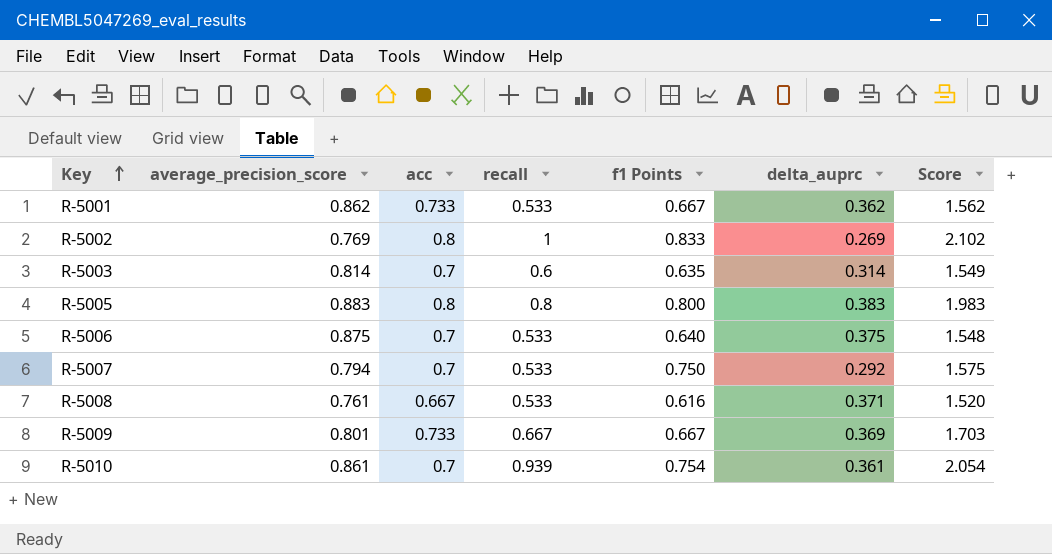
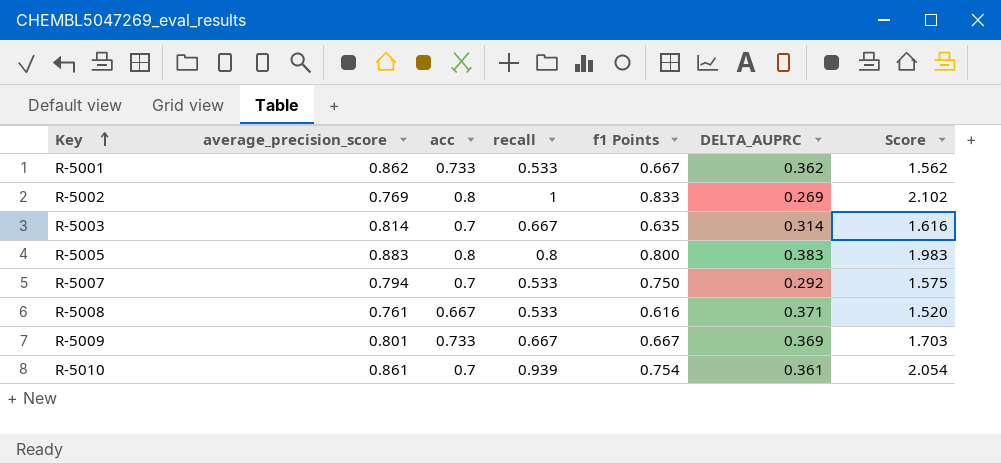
column name: delta_auprc -> DELTA_AUPRC
row R-5006: 0.875 | 0.7 | 0.533 | 0.640 | 0.375 | 1.548 -> none
R-5003 | recall: 0.6 -> 0.667
R-5003 | Score: 1.549 -> 1.616

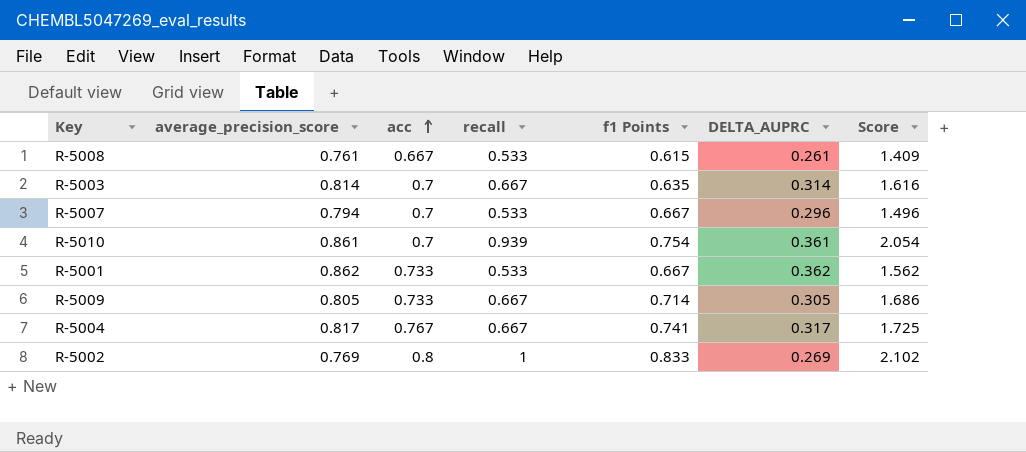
row order: Key ascending -> acc ascending
row R-5005: 0.883 | 0.8 | 0.8 | 0.800 | 0.383 | 1.983 -> none
R-5008 | f1 Points: 0.616 -> 0.615
R-5008 | DELTA_AUPRC: 0.371 -> 0.261
R-5008 | Score: 1.520 -> 1.409
R-5007 | f1 Points: 0.750 -> 0.667
R-5007 | DELTA_AUPRC: 0.292 -> 0.296
R-5007 | Score: 1.575 -> 1.496
R-5009 | average_precision_score: 0.801 -> 0.805
R-5009 | f1 Points: 0.667 -> 0.714
R-5009 | DELTA_AUPRC: 0.369 -> 0.305
R-5009 | Score: 1.703 -> 1.686
row R-5004: none -> 0.817 | 0.767 | 0.667 | 0.741 | 0.317 | 1.725

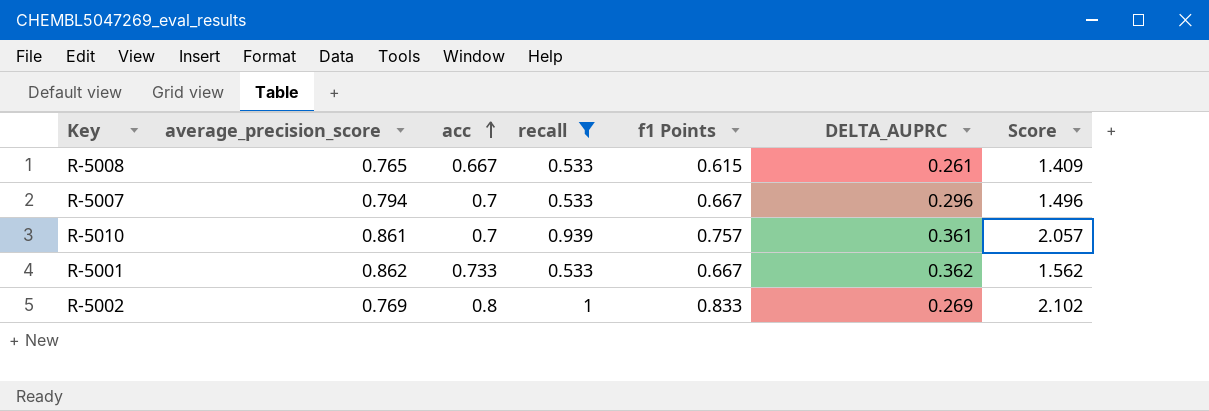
filter: none -> recall != 0.667
R-5008 | average_precision_score: 0.761 -> 0.765
R-5010 | f1 Points: 0.754 -> 0.757
R-5010 | Score: 2.054 -> 2.057

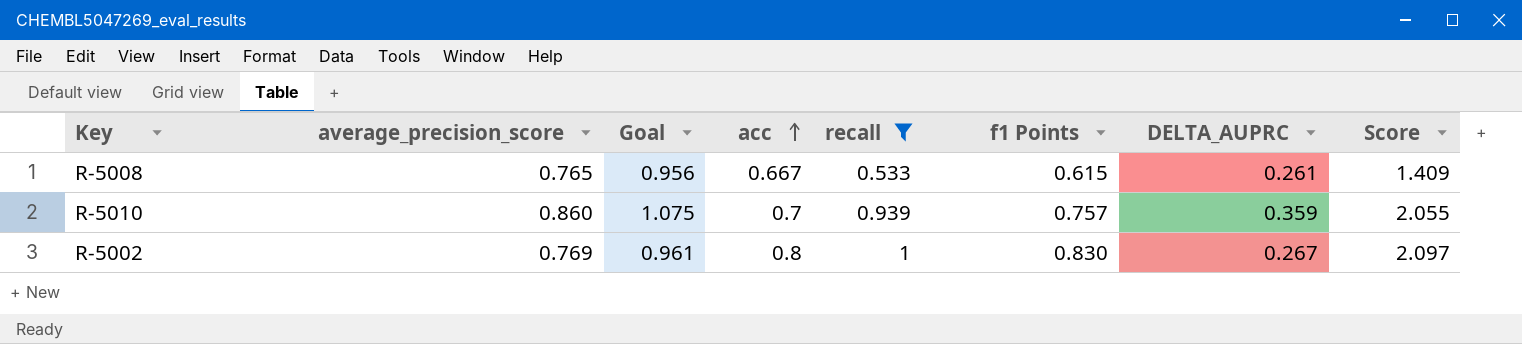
column Goal | formula: none -> [average_precision_score] * 1.25
row R-5007: 0.794 | 0.7 | 0.533 | 0.667 | 0.296 | 1.496 -> none
row R-5001: 0.862 | 0.733 | 0.533 | 0.667 | 0.362 | 1.562 -> none
R-5010 | average_precision_score: 0.861 -> 0.860
R-5010 | DELTA_AUPRC: 0.361 -> 0.359
R-5010 | Score: 2.057 -> 2.055
R-5002 | f1 Points: 0.833 -> 0.830
R-5002 | DELTA_AUPRC: 0.269 -> 0.267
R-5002 | Score: 2.102 -> 2.097

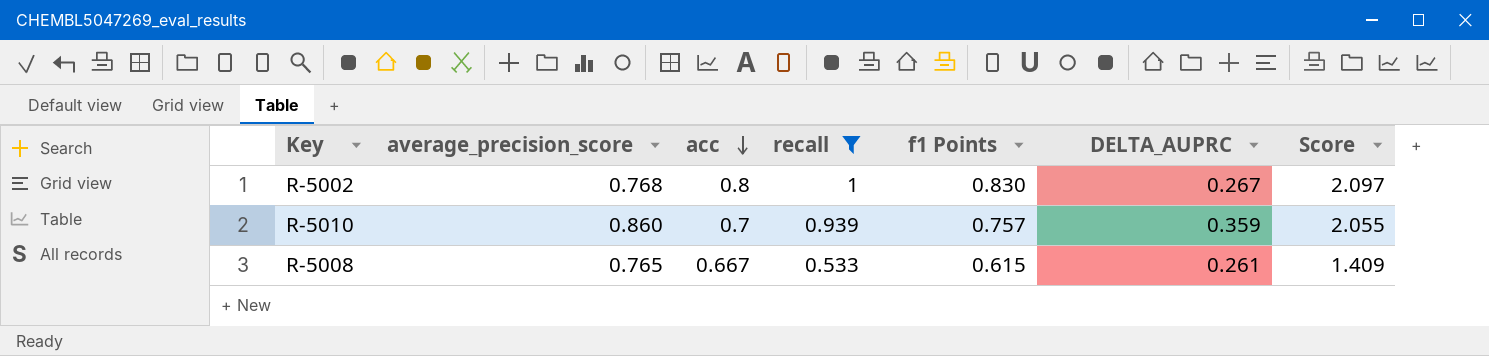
row order: acc ascending -> acc descending
column Goal | formula: [average_precision_score] * 1.25 -> none
R-5002 | average_precision_score: 0.769 -> 0.768

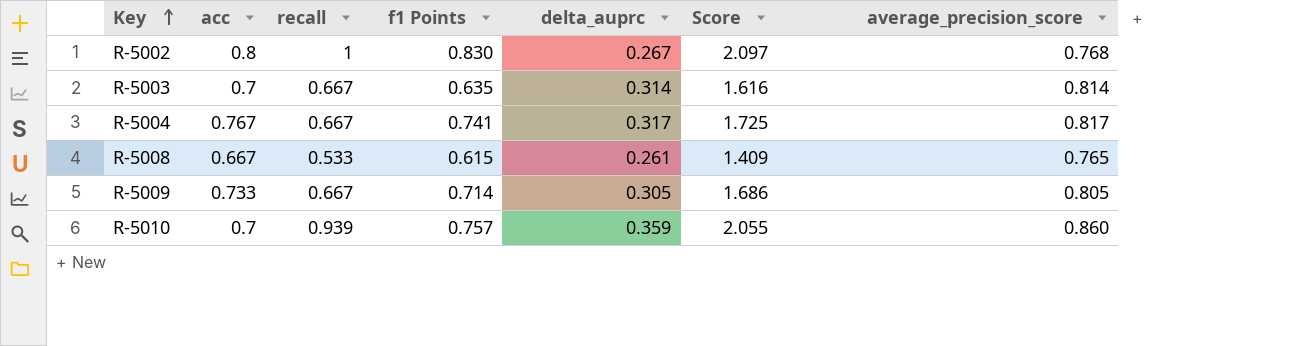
filter: recall != 0.667 -> none
row order: acc descending -> Key ascending
column name: DELTA_AUPRC -> delta_auprc
column average_precision_score | position: 2 -> 7

